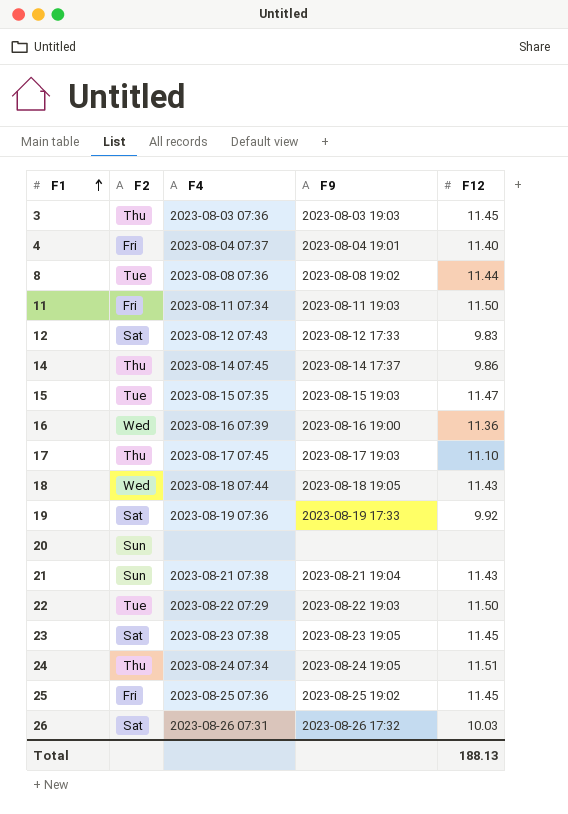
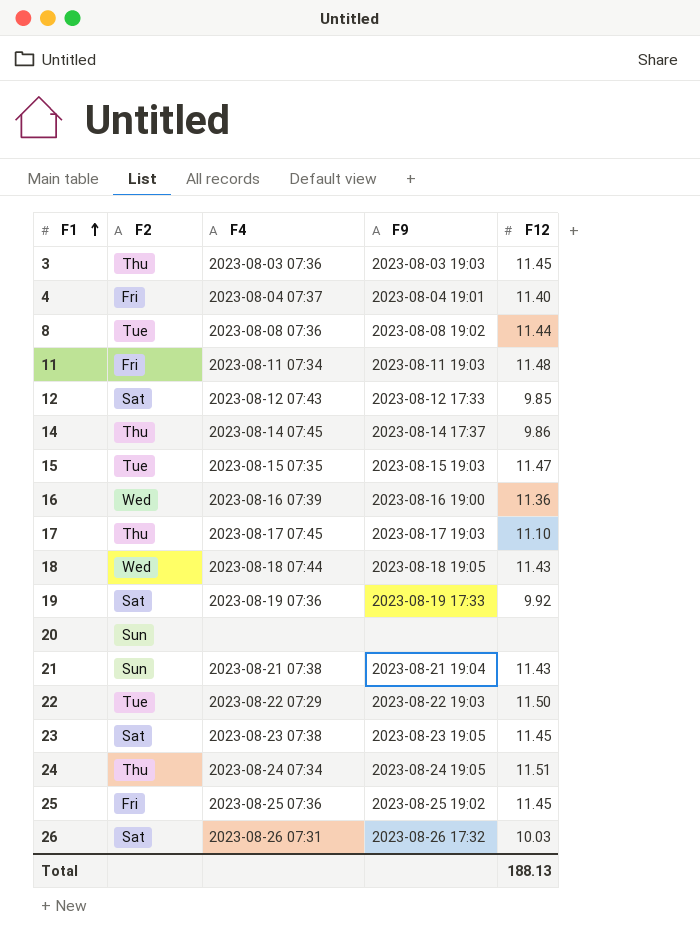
11 | F12: 11.50 -> 11.48
12 | F12: 9.83 -> 9.85

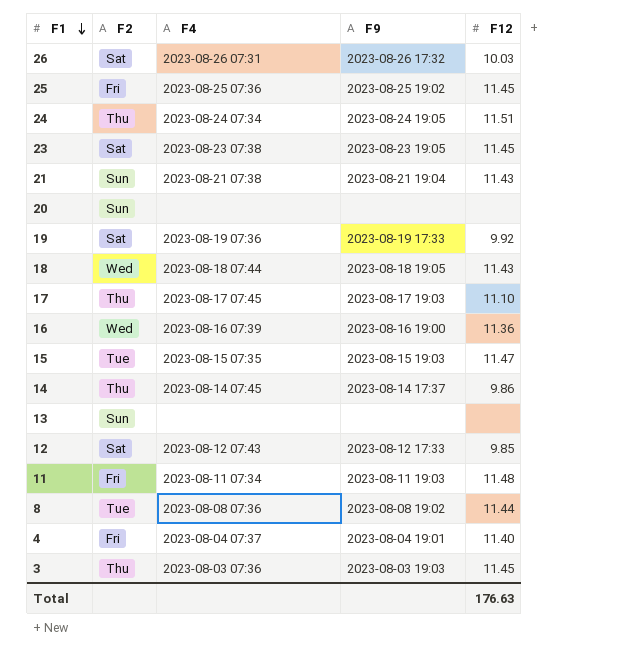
row order: F1 ascending -> F1 descending
row 22: Tue | 2023-08-22 07:29 | 2023-08-22 19:03 | 11.50 -> none
row 13: none -> Sun | none | none | none
Total | F12: 188.13 -> 176.63

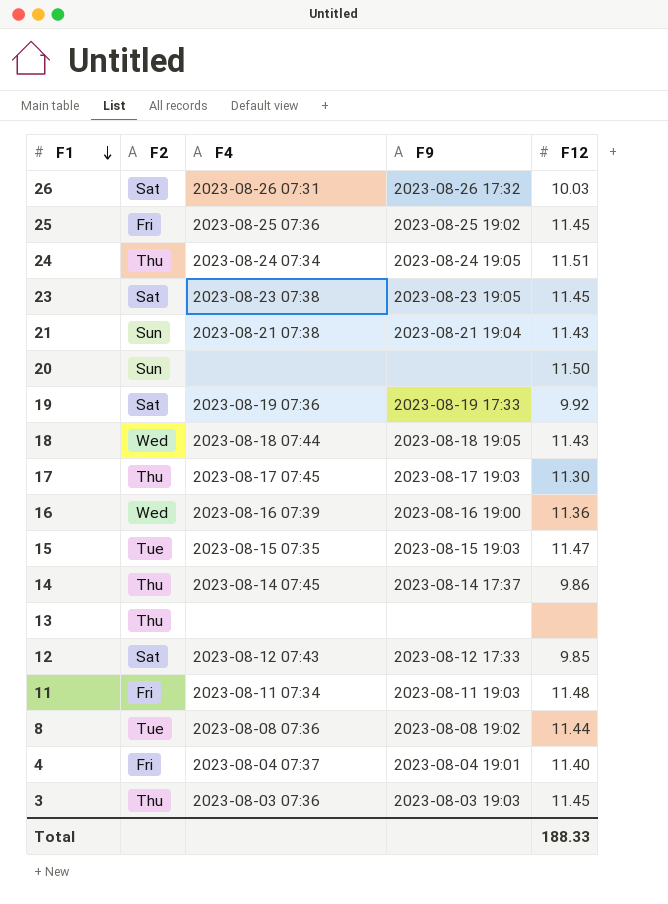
20 | F12: none -> 11.50
17 | F12: 11.10 -> 11.30
13 | F2: Sun -> Thu
Total | F12: 176.63 -> 188.33

